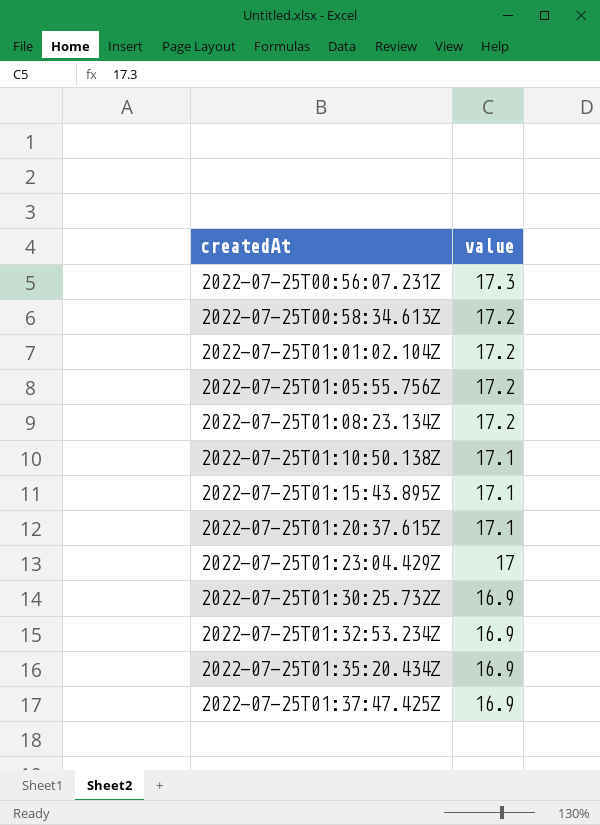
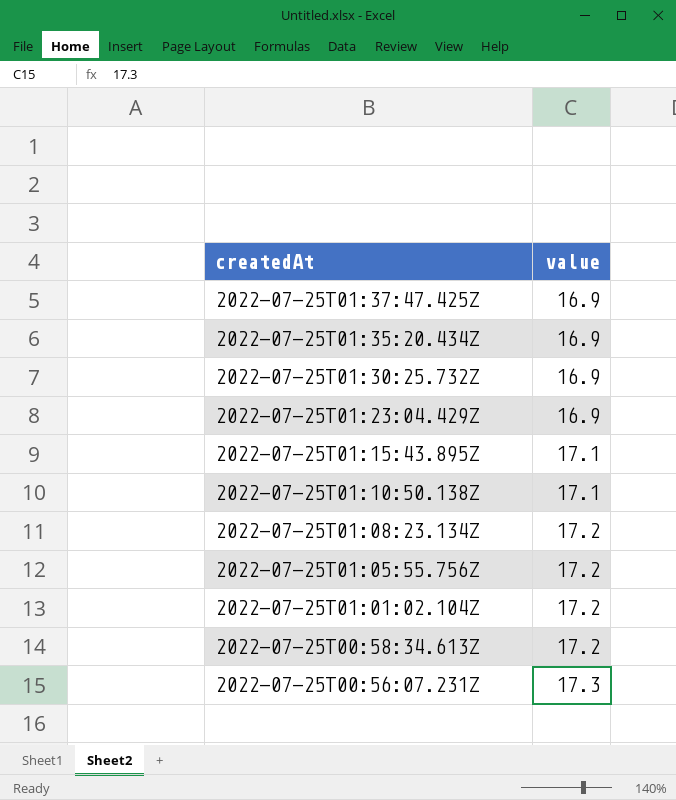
row order: createdAt ascending -> createdAt descending
row 2022-07-25T01:20:37.615Z: 17.1 -> none
row 2022-07-25T01:32:53.234Z: 16.9 -> none
2022-07-25T01:23:04.429Z | value: 17 -> 16.9

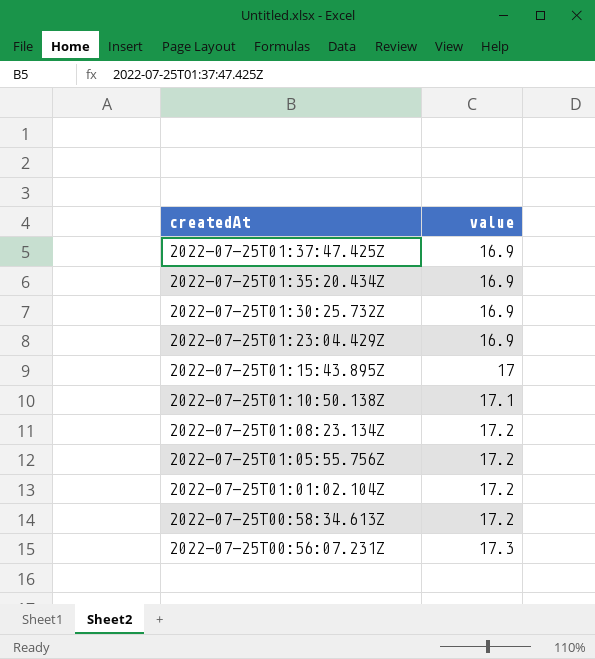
2022-07-25T01:15:43.895Z | value: 17.1 -> 17

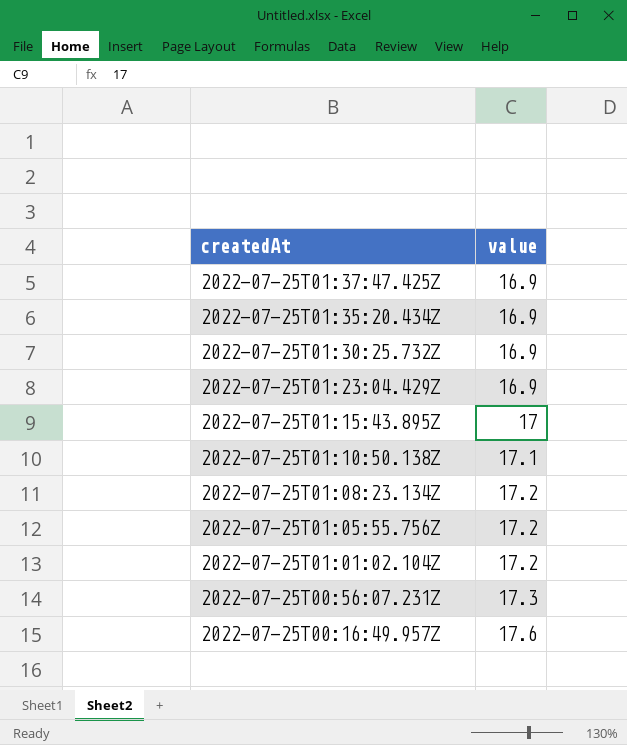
row 2022-07-25T00:58:34.613Z: 17.2 -> none
row 2022-07-25T00:16:49.957Z: none -> 17.6

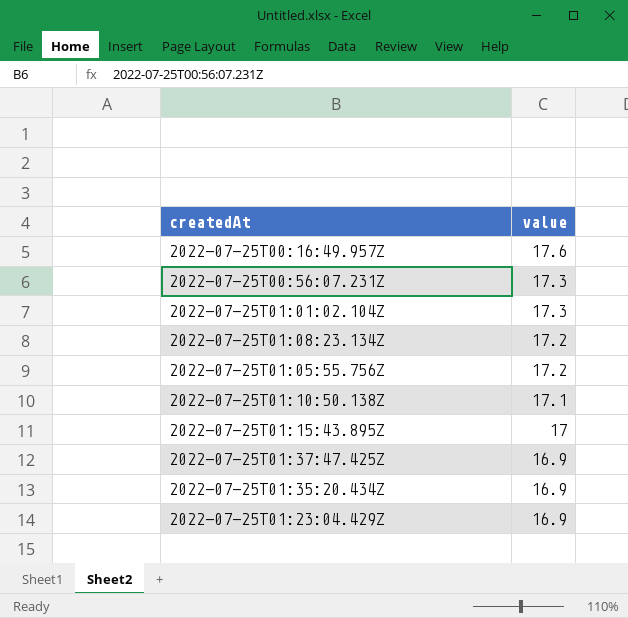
row order: createdAt descending -> value descending
row 2022-07-25T01:30:25.732Z: 16.9 -> none
2022-07-25T01:01:02.104Z | value: 17.2 -> 17.3

